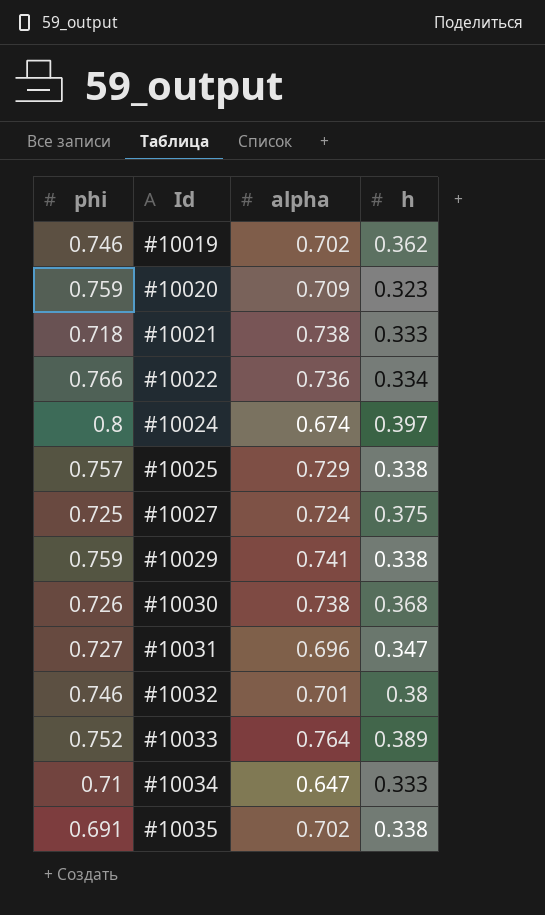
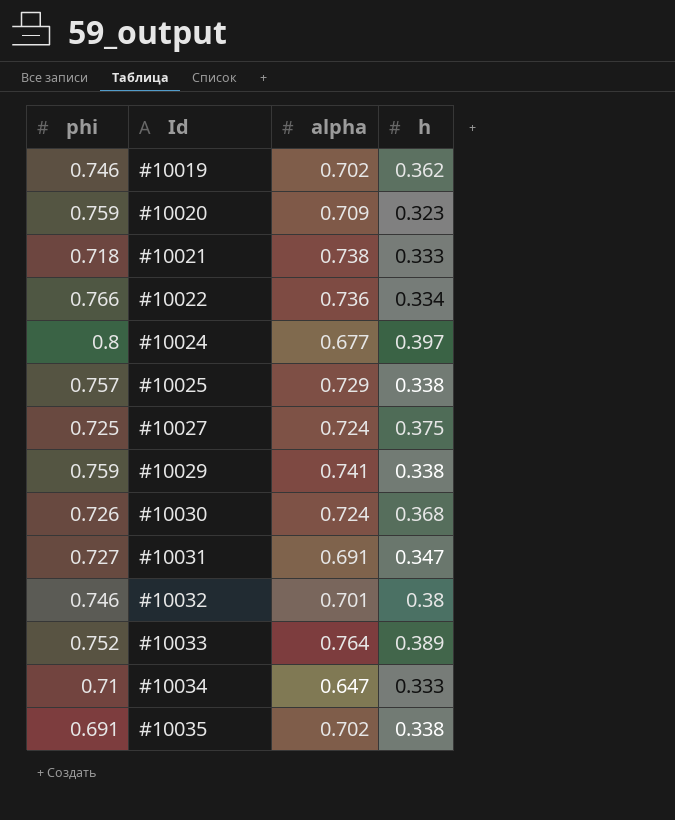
#10024 | alpha: 0.674 -> 0.677
#10030 | alpha: 0.738 -> 0.724
#10031 | alpha: 0.696 -> 0.691

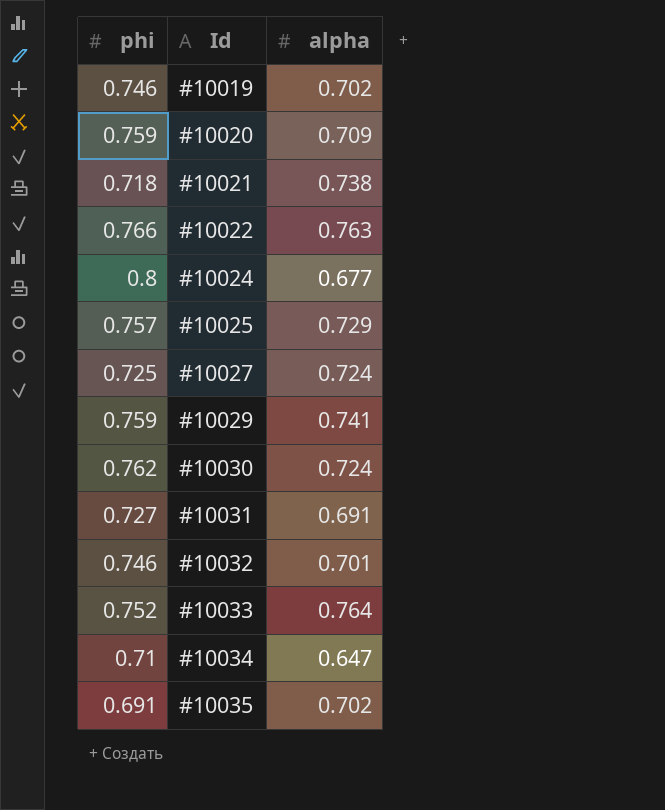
column h | position: 4 -> none
#10022 | alpha: 0.736 -> 0.763
#10030 | phi: 0.726 -> 0.762

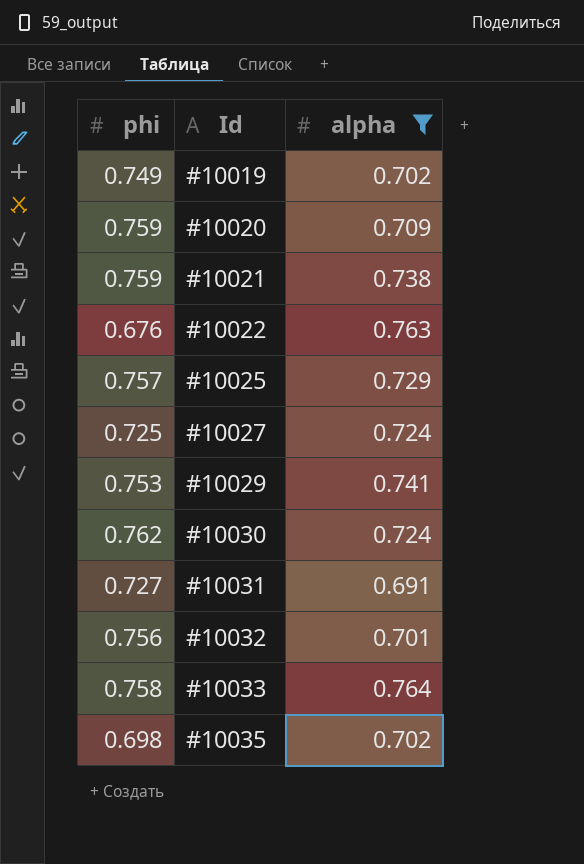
filter: none -> alpha >= 0.691
#10019 | phi: 0.746 -> 0.749
#10021 | phi: 0.718 -> 0.759
#10022 | phi: 0.766 -> 0.676
#10029 | phi: 0.759 -> 0.753
#10032 | phi: 0.746 -> 0.756
#10033 | phi: 0.752 -> 0.758
#10035 | phi: 0.691 -> 0.698

